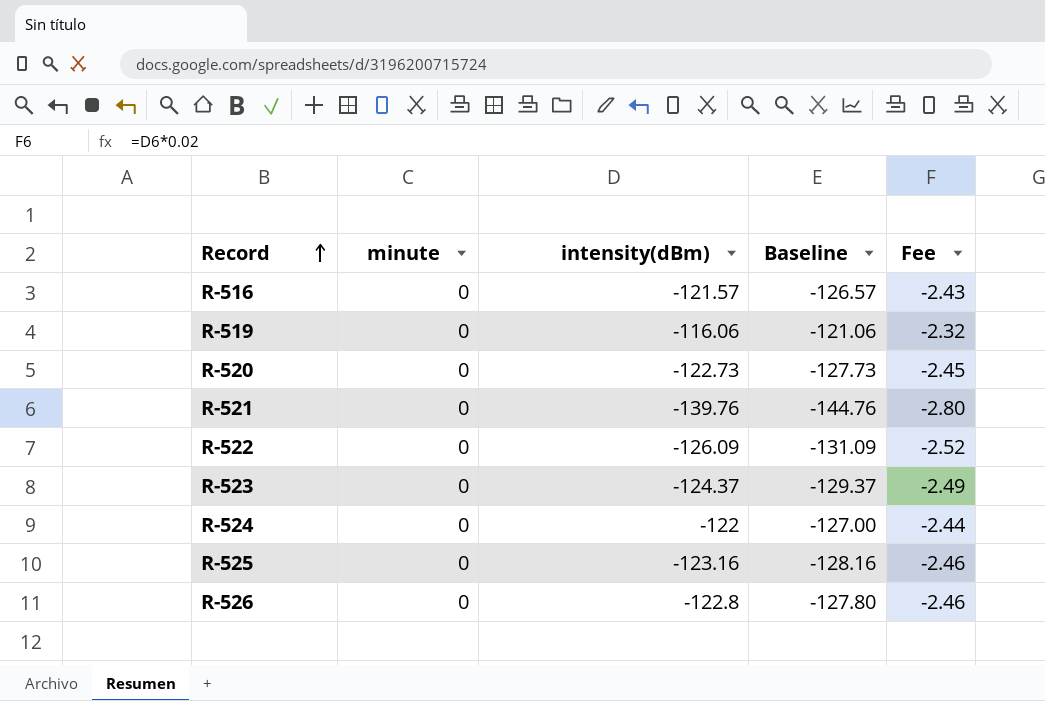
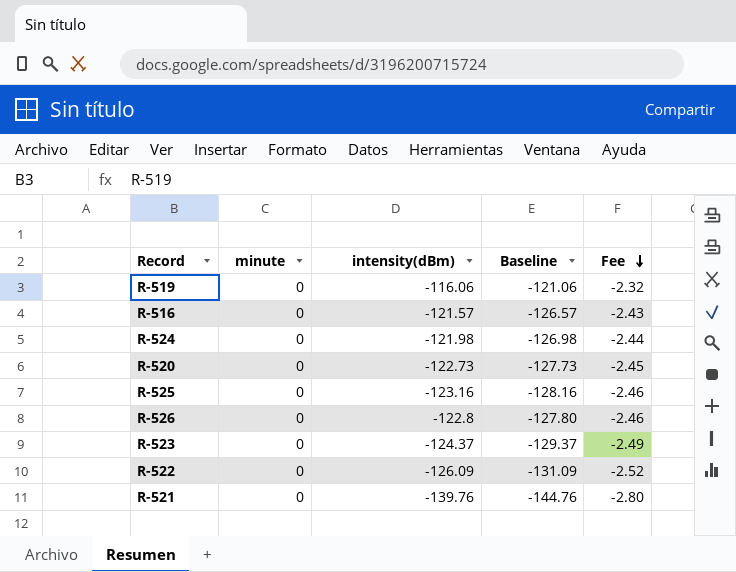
row order: Record ascending -> Fee descending
R-524 | intensity(dBm): -122 -> -121.98
R-524 | Baseline: -127.00 -> -126.98

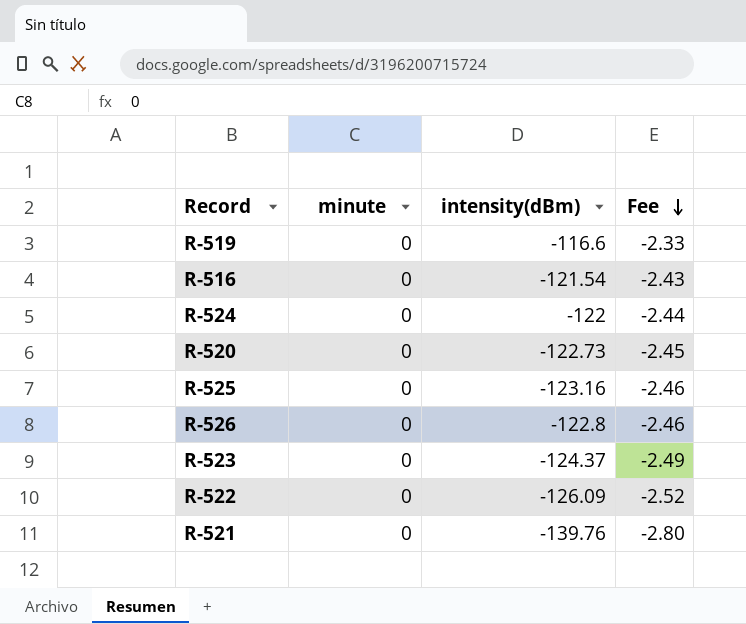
column Baseline | formula: [intensity(dBm)] - 5 -> none
R-519 | intensity(dBm): -116.06 -> -116.6
R-519 | Fee: -2.32 -> -2.33
R-516 | intensity(dBm): -121.57 -> -121.54
R-524 | intensity(dBm): -121.98 -> -122

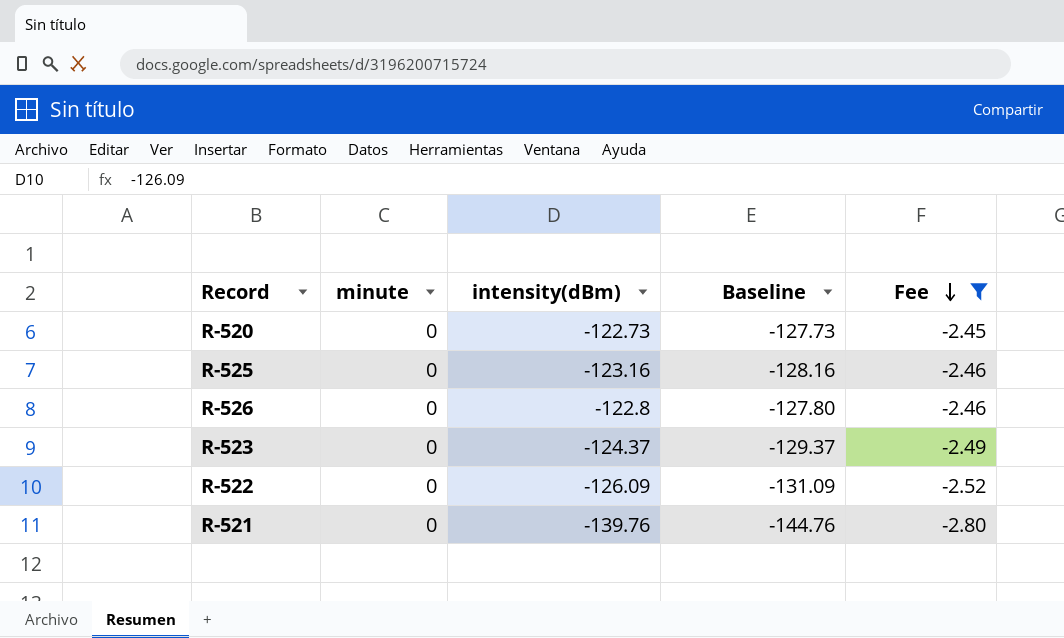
filter: none -> Fee <= -2.45
column Baseline | formula: none -> [intensity(dBm)] - 5

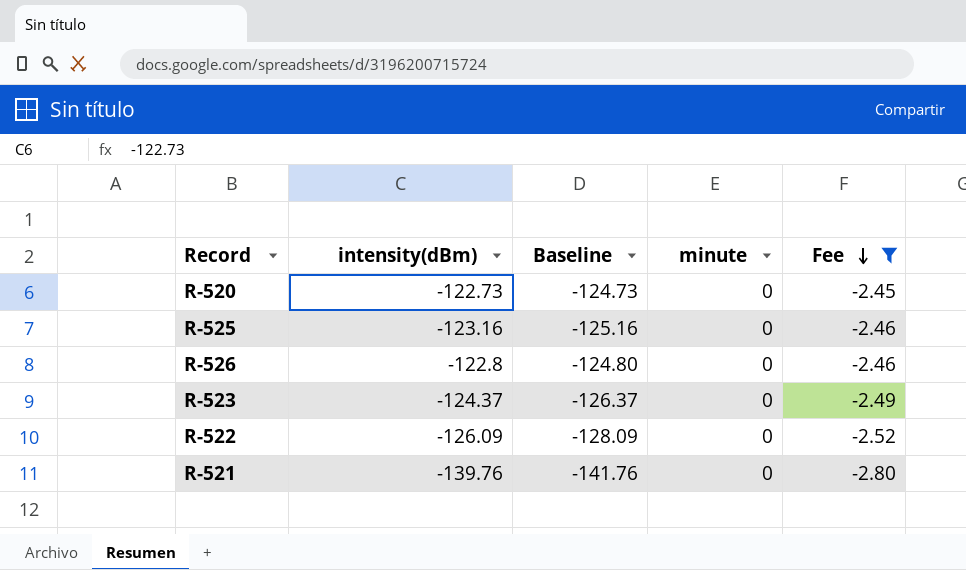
column Baseline | formula: [intensity(dBm)] - 5 -> [intensity(dBm)] - 2
column minute | position: 2 -> 4

